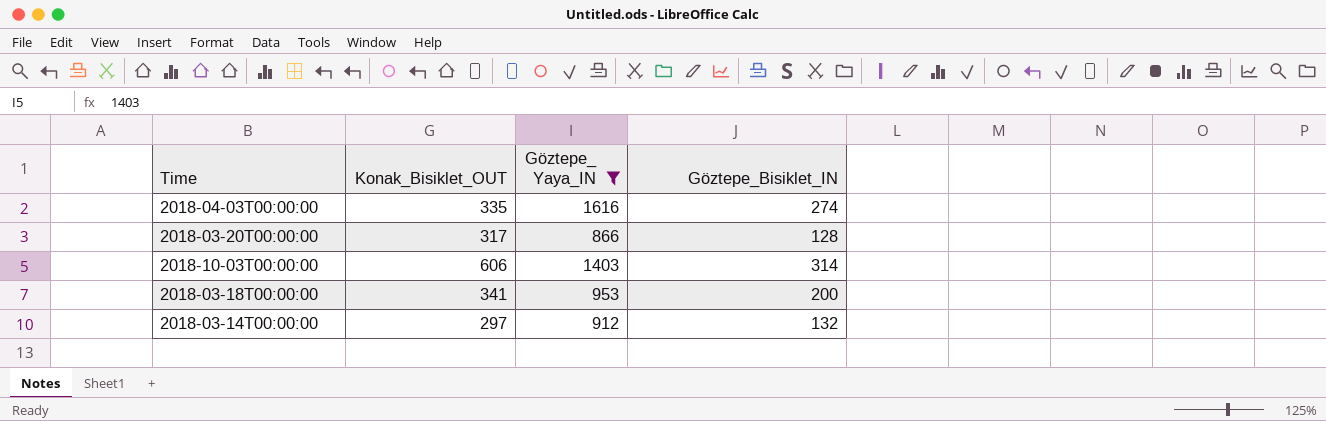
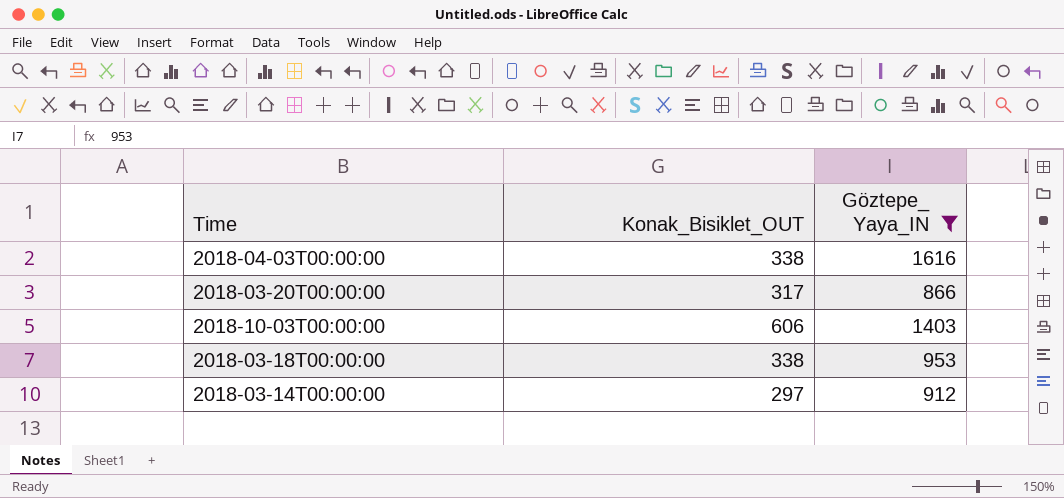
column Göztepe_Bisiklet_IN | position: 4 -> none
2018-04-03T00:00:00 | Konak_Bisiklet_OUT: 335 -> 338
2018-03-18T00:00:00 | Konak_Bisiklet_OUT: 341 -> 338

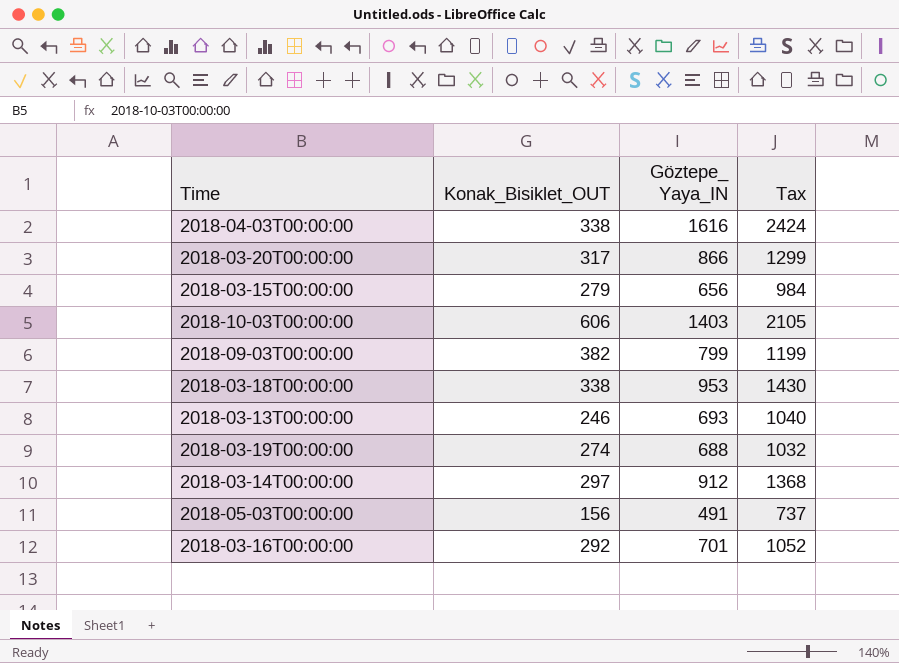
filter: Göztepe_ Yaya_IN >= 866 -> none
column Tax | formula: none -> [Göztepe_ Yaya_IN] * 1.5

